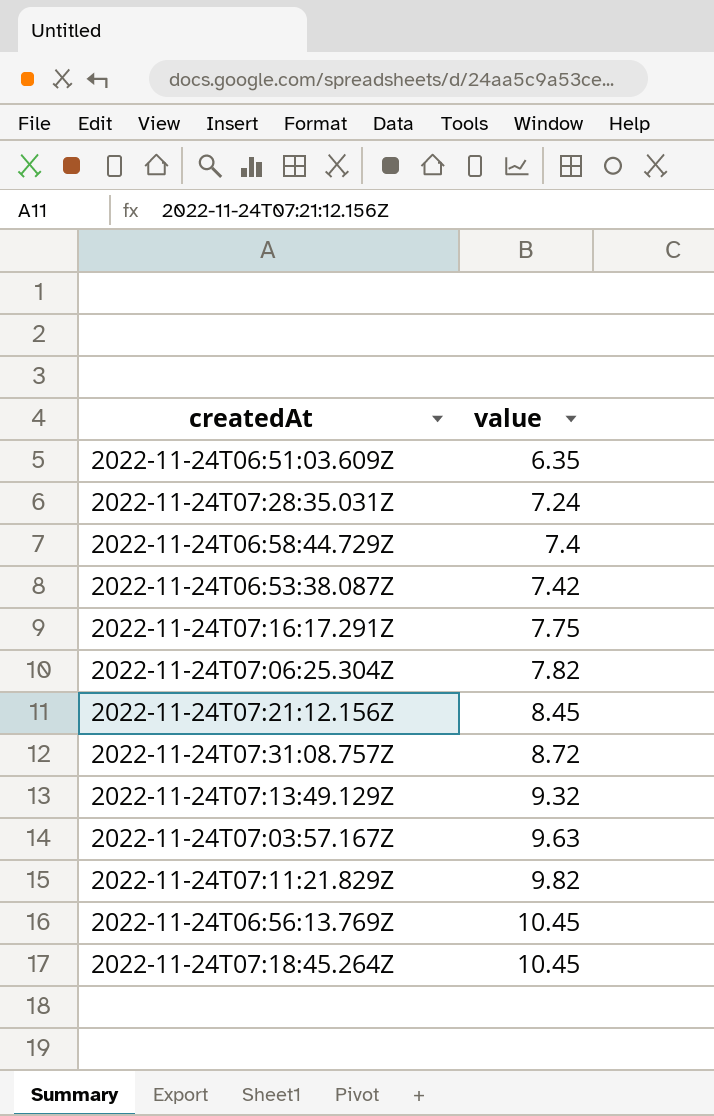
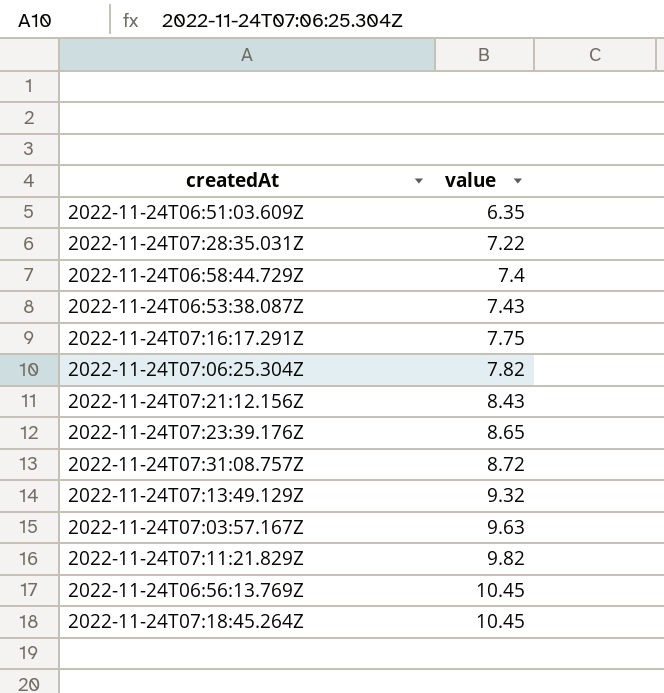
2022-11-24T07:28:35.031Z | value: 7.24 -> 7.22
2022-11-24T06:53:38.087Z | value: 7.42 -> 7.43
2022-11-24T07:21:12.156Z | value: 8.45 -> 8.43
row 2022-11-24T07:23:39.176Z: none -> 8.65

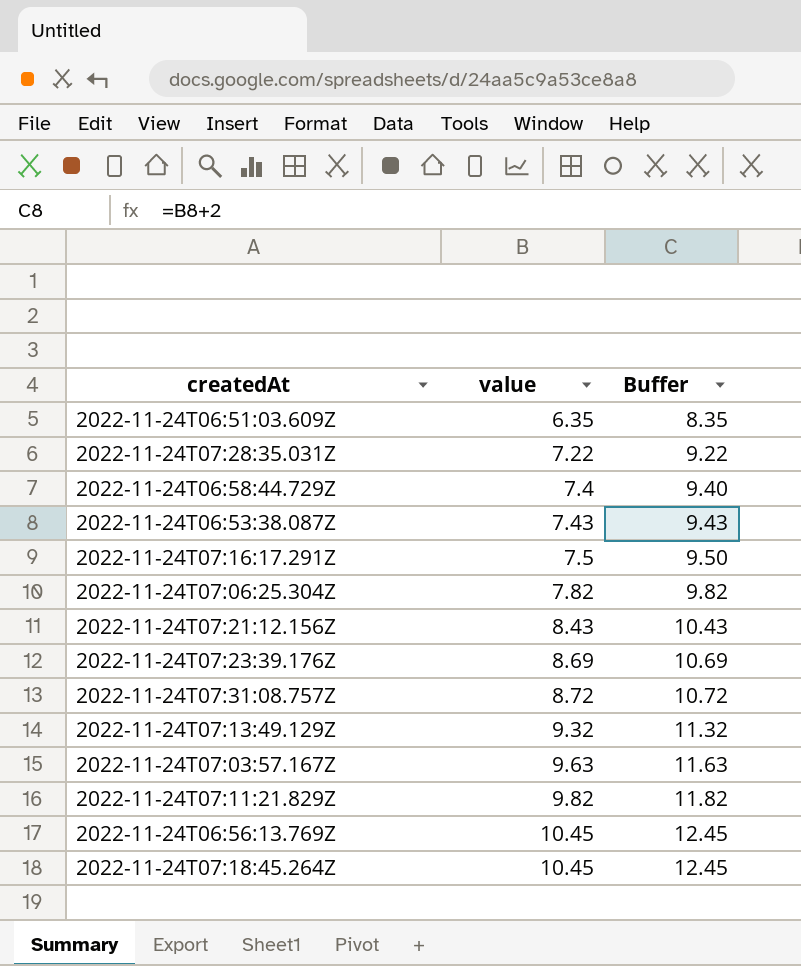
column Buffer | formula: none -> [value] + 2
2022-11-24T07:16:17.291Z | value: 7.75 -> 7.5
2022-11-24T07:23:39.176Z | value: 8.65 -> 8.69

